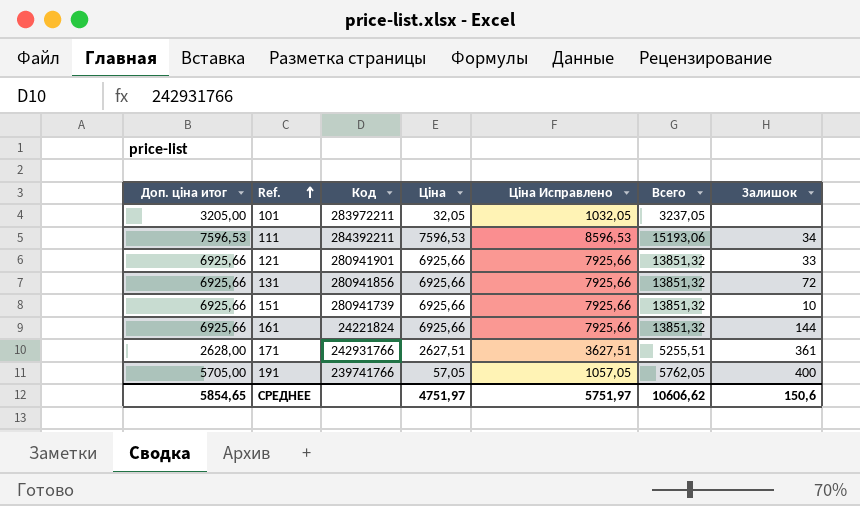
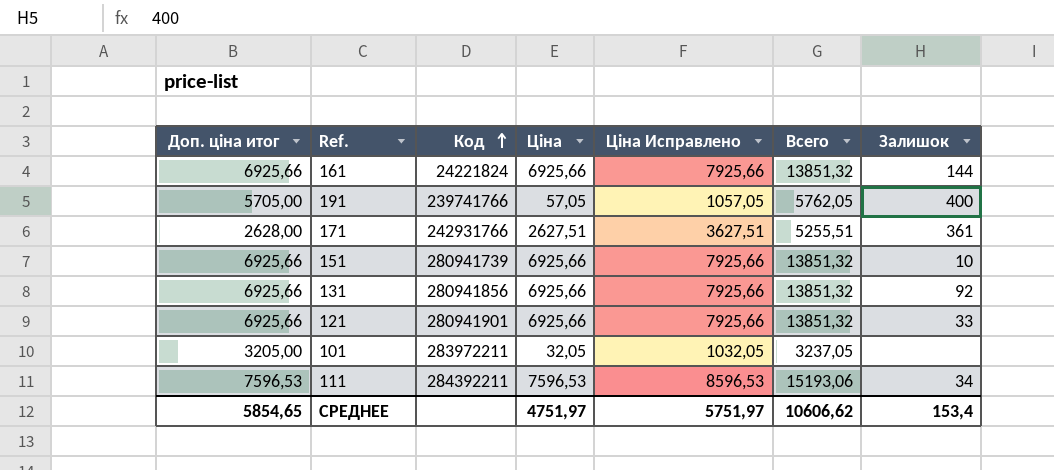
row order: Ref. ascending -> Код ascending
131 | Залишок: 72 -> 92
СРЕДНЕЕ | Залишок: 150,6 -> 153,4

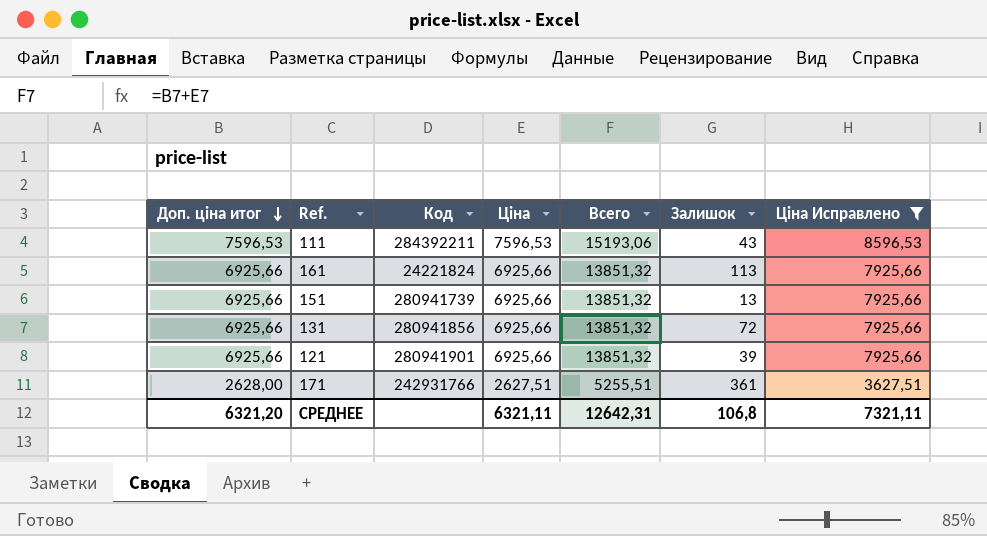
filter: none -> Ціна Исправлено >= 3627,51
row order: Код ascending -> Доп. ціна итог descending
column Ціна Исправлено | position: 5 -> 7
111 | Залишок: 34 -> 43
161 | Залишок: 144 -> 113
151 | Залишок: 10 -> 13
131 | Залишок: 92 -> 72
121 | Залишок: 33 -> 39
СРЕДНЕЕ | Доп. ціна итог: 5854,65 -> 6321,20
СРЕДНЕЕ | Ціна: 4751,97 -> 6321,11
СРЕДНЕЕ | Всего: 10606,62 -> 12642,31
СРЕДНЕЕ | Залишок: 153,4 -> 106,8
СРЕДНЕЕ | Ціна Исправлено: 5751,97 -> 7321,11

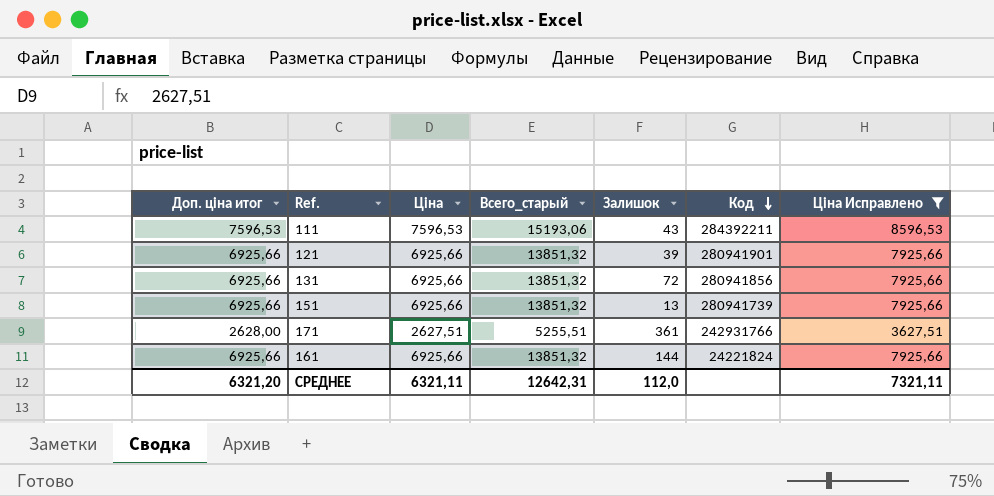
row order: Доп. ціна итог descending -> Код descending
column name: Всего -> Всего_старый
column Код | position: 3 -> 6
161 | Залишок: 113 -> 144
СРЕДНЕЕ | Залишок: 106,8 -> 112,0

